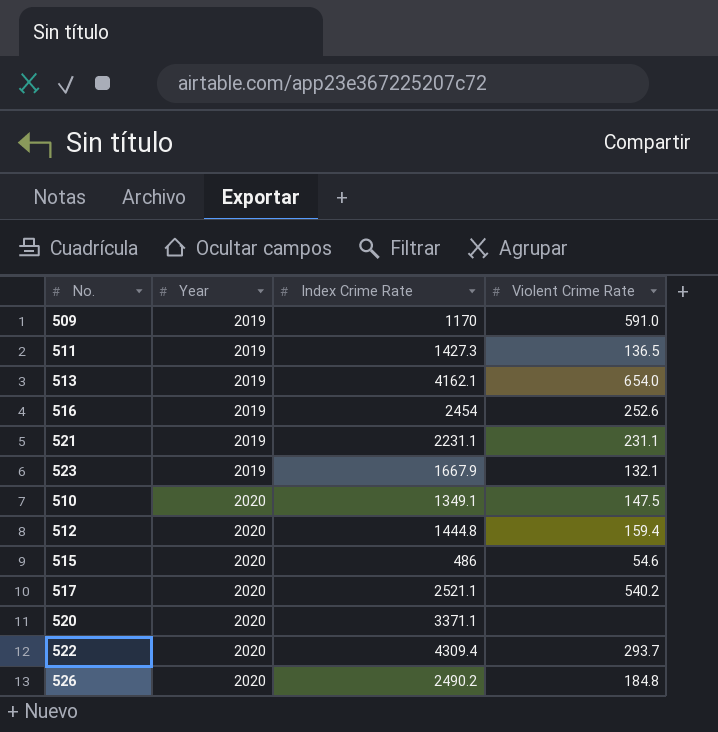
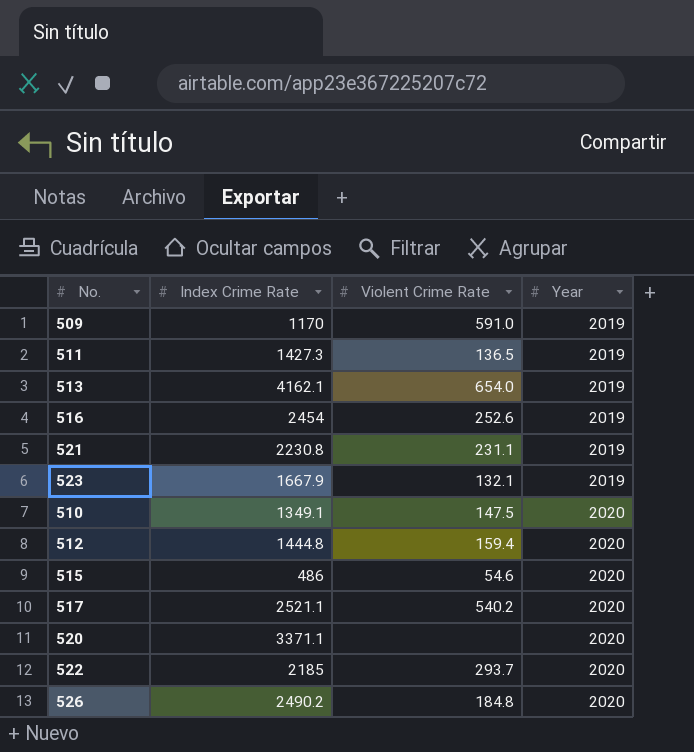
column Year | position: 2 -> 4
521 | Index Crime Rate: 2231.1 -> 2230.8
522 | Index Crime Rate: 4309.4 -> 2185

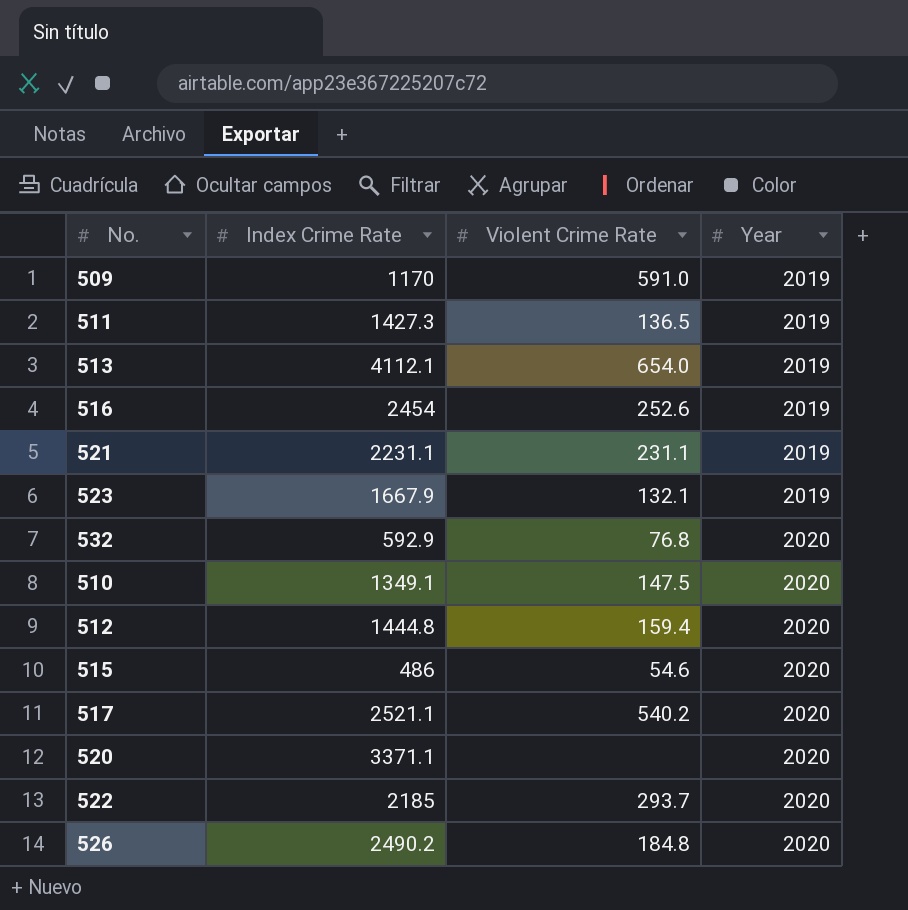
513 | Index Crime Rate: 4162.1 -> 4112.1
521 | Index Crime Rate: 2230.8 -> 2231.1
row 532: none -> 592.9 | 76.8 | 2020

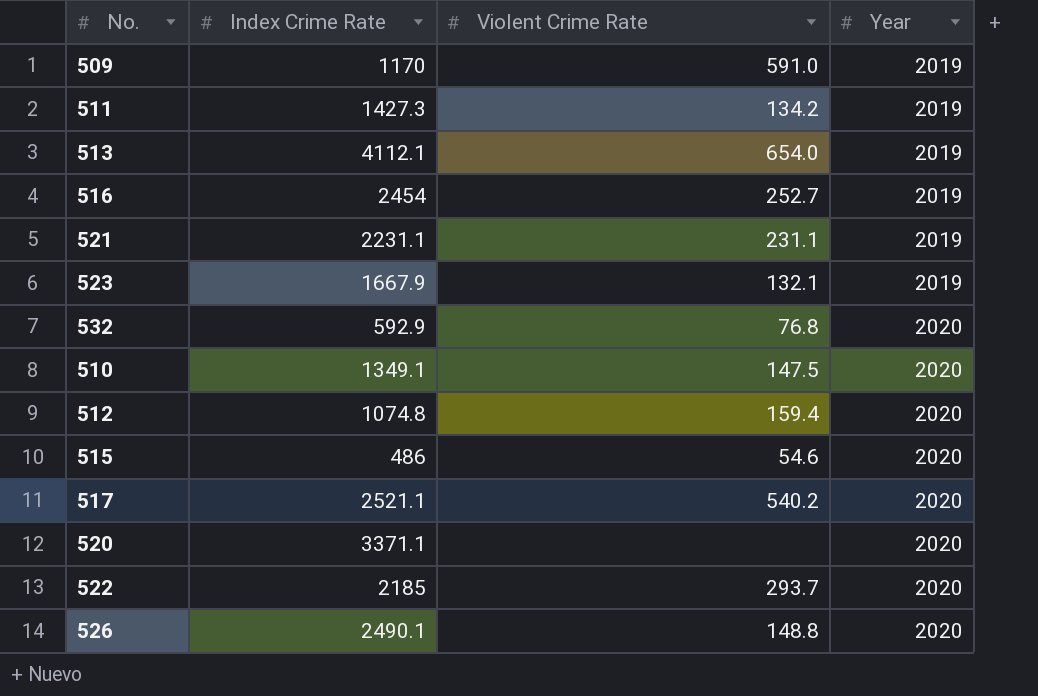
511 | Violent Crime Rate: 136.5 -> 134.2
516 | Violent Crime Rate: 252.6 -> 252.7
512 | Index Crime Rate: 1444.8 -> 1074.8
526 | Index Crime Rate: 2490.2 -> 2490.1
526 | Violent Crime Rate: 184.8 -> 148.8

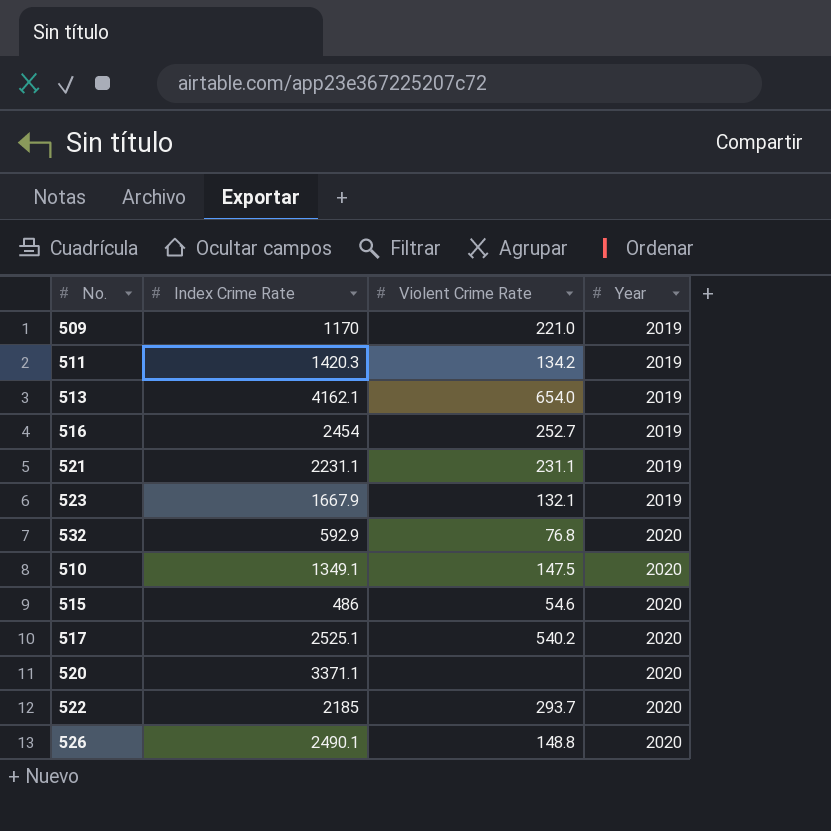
row 512: 1074.8 | 159.4 | 2020 -> none
509 | Violent Crime Rate: 591.0 -> 221.0
511 | Index Crime Rate: 1427.3 -> 1420.3
513 | Index Crime Rate: 4112.1 -> 4162.1
517 | Index Crime Rate: 2521.1 -> 2525.1

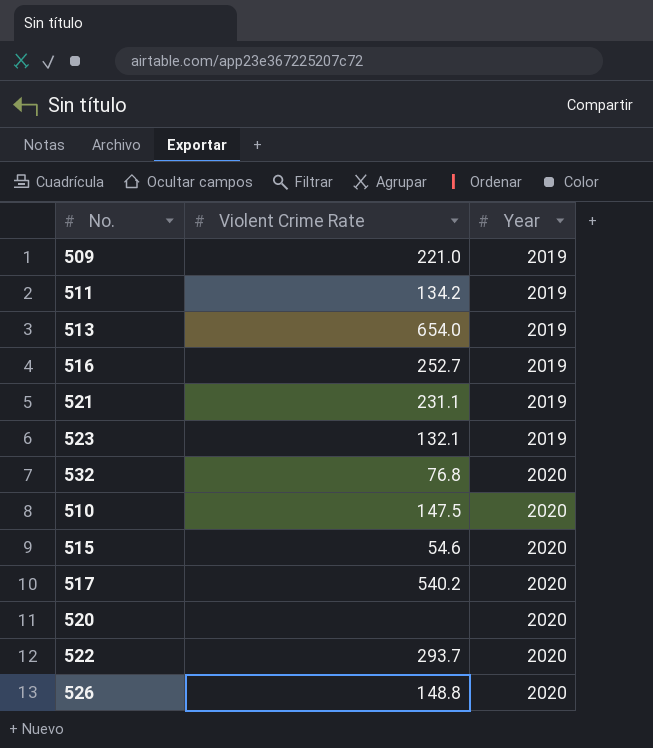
column Index Crime Rate | position: 2 -> none

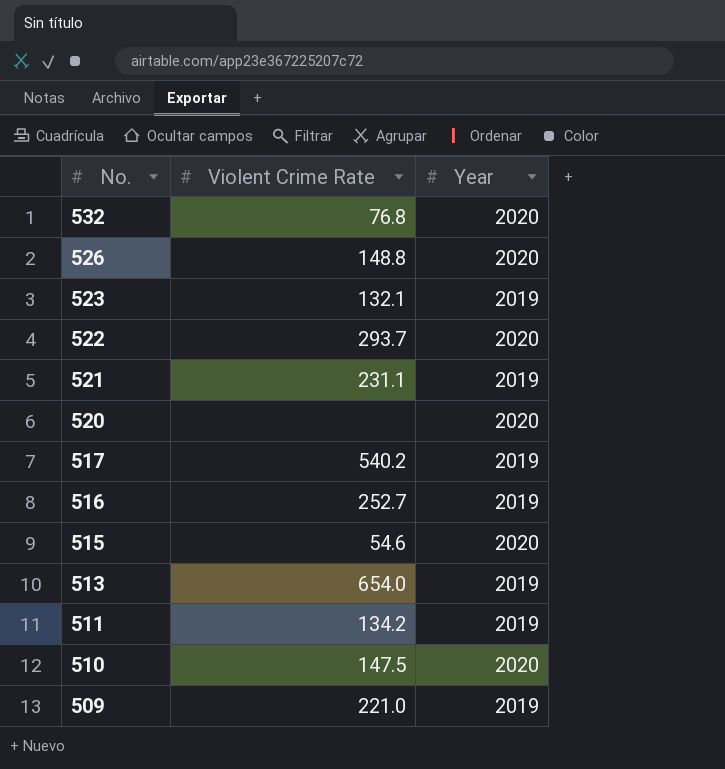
row order: Year ascending -> No. descending
517 | Year: 2020 -> 2019

